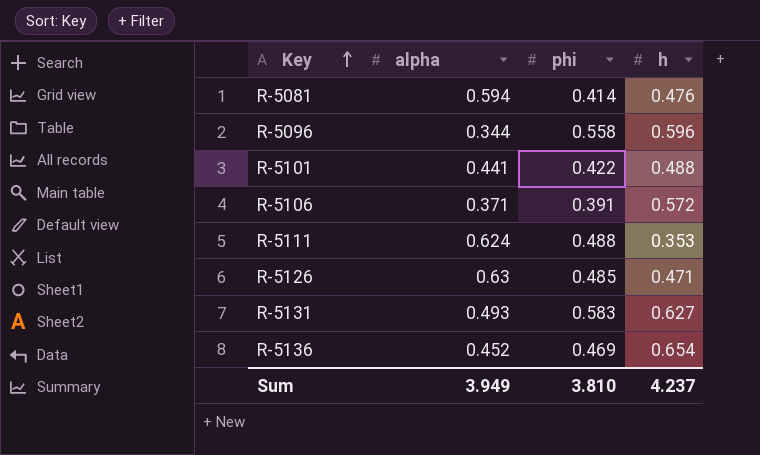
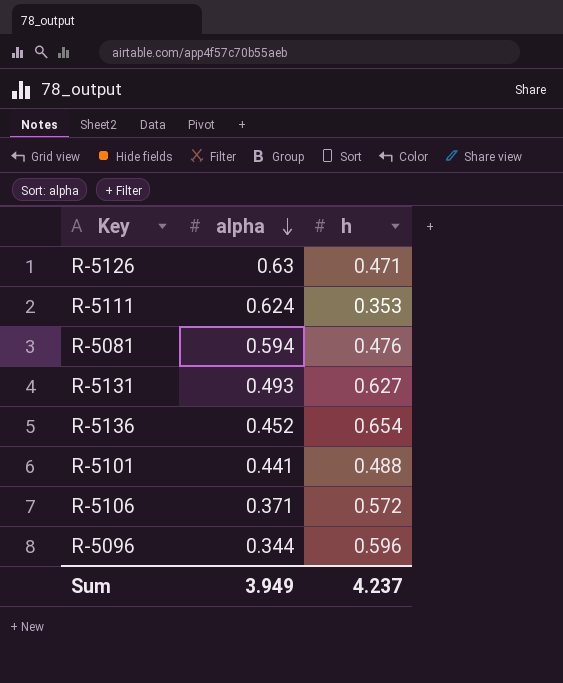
row order: Key ascending -> alpha descending
column phi | position: 3 -> none

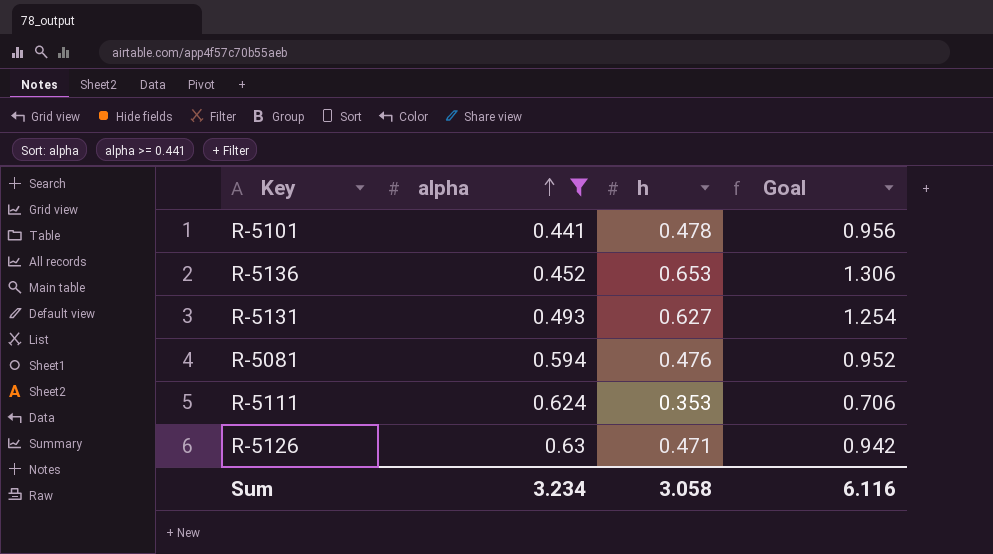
filter: none -> alpha >= 0.441
row order: alpha descending -> alpha ascending
column Goal | formula: none -> [h] * 2
R-5101 | h: 0.488 -> 0.478
R-5136 | h: 0.654 -> 0.653
Sum | alpha: 3.949 -> 3.234
Sum | h: 4.237 -> 3.058

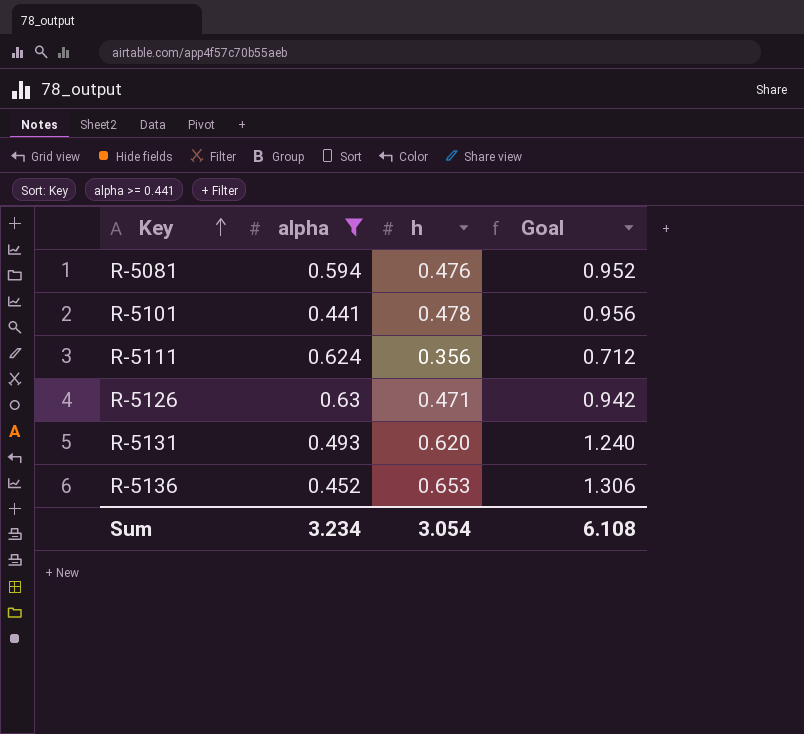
row order: alpha ascending -> Key ascending
R-5111 | h: 0.353 -> 0.356
R-5111 | Goal: 0.706 -> 0.712
R-5131 | h: 0.627 -> 0.620
R-5131 | Goal: 1.254 -> 1.240
Sum | h: 3.058 -> 3.054
Sum | Goal: 6.116 -> 6.108

